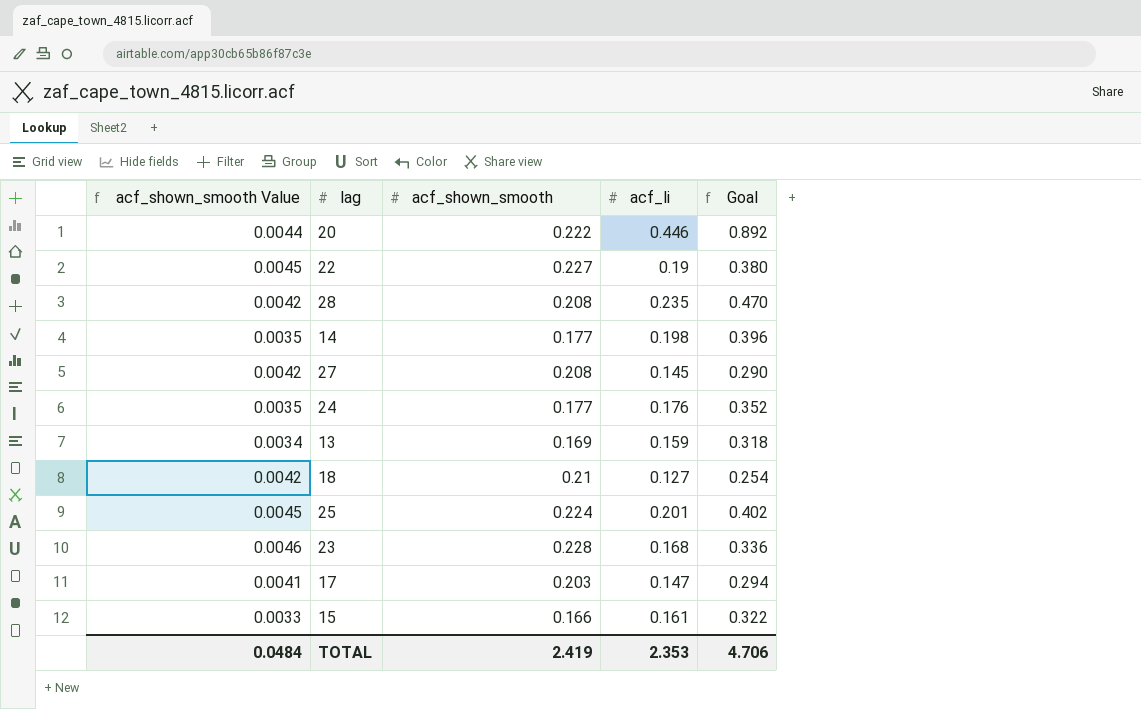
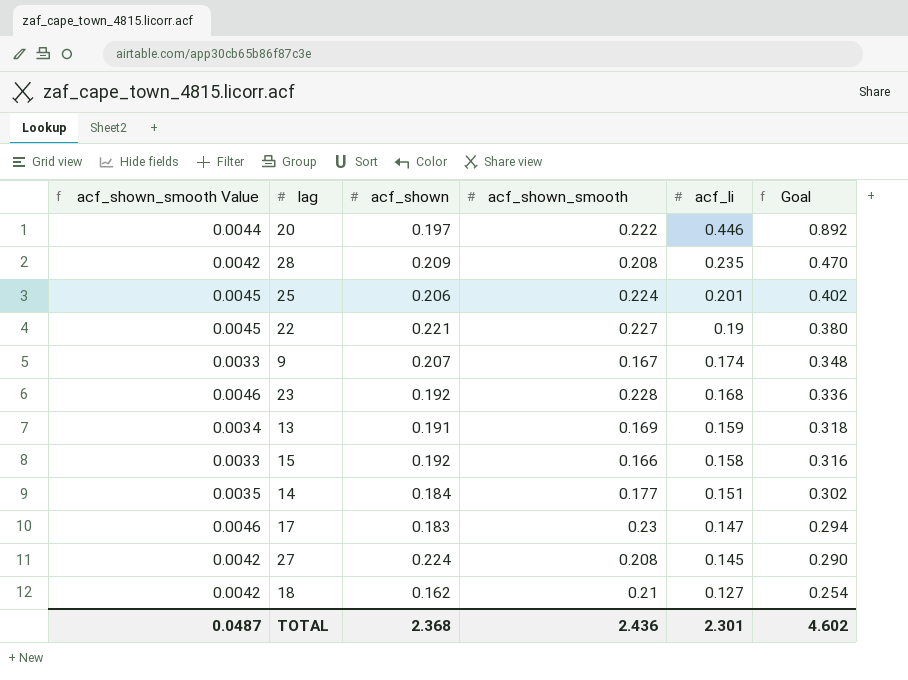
row order: none -> acf_li descending
column acf_shown | position: none -> 3
row 24: 0.0035 | 0.177 | 0.176 | 0.352 -> none
row 9: none -> 0.0033 | 0.207 | 0.167 | 0.174 | 0.348
15 | acf_li: 0.161 -> 0.158
15 | Goal: 0.322 -> 0.316
14 | acf_li: 0.198 -> 0.151
14 | Goal: 0.396 -> 0.302
17 | acf_shown_smooth Value: 0.0041 -> 0.0046
17 | acf_shown_smooth: 0.203 -> 0.23
TOTAL | acf_shown_smooth Value: 0.0484 -> 0.0487
TOTAL | acf_shown_smooth: 2.419 -> 2.436
TOTAL | acf_li: 2.353 -> 2.301
TOTAL | Goal: 4.706 -> 4.602

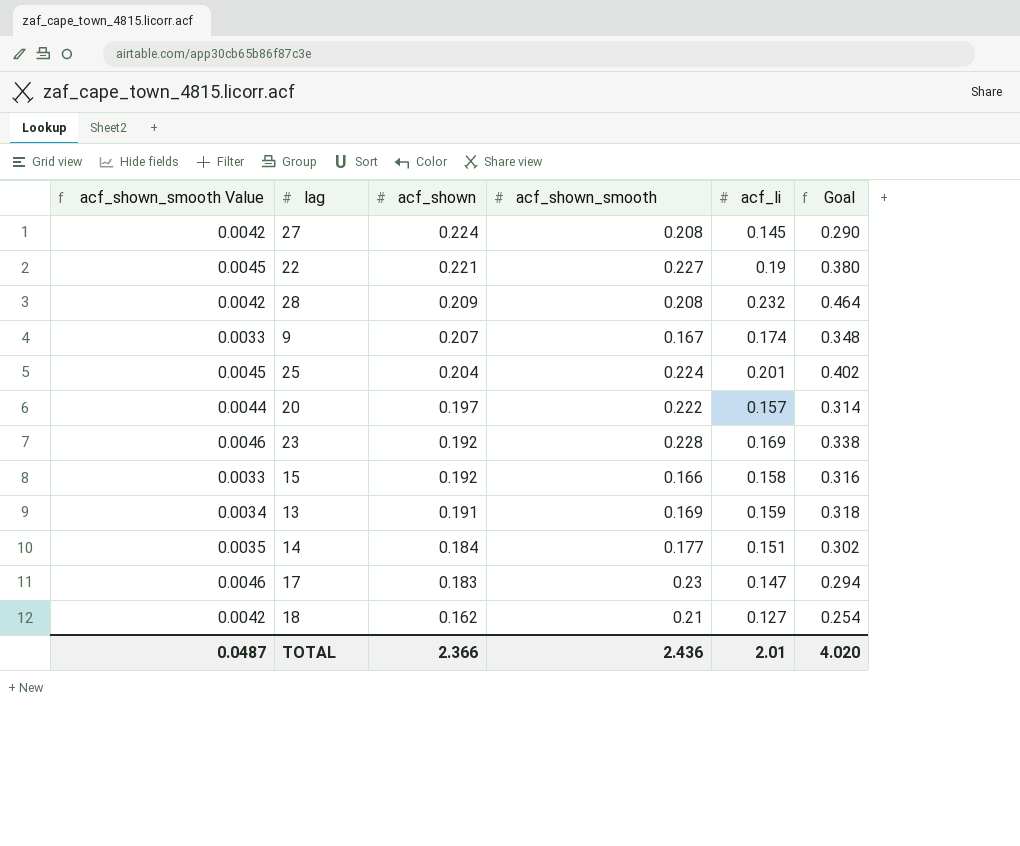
row order: acf_li descending -> acf_shown descending
28 | acf_li: 0.235 -> 0.232
28 | Goal: 0.470 -> 0.464
25 | acf_shown: 0.206 -> 0.204
20 | acf_li: 0.446 -> 0.157
20 | Goal: 0.892 -> 0.314
23 | acf_li: 0.168 -> 0.169
23 | Goal: 0.336 -> 0.338
TOTAL | acf_shown: 2.368 -> 2.366
TOTAL | acf_li: 2.301 -> 2.01
TOTAL | Goal: 4.602 -> 4.020

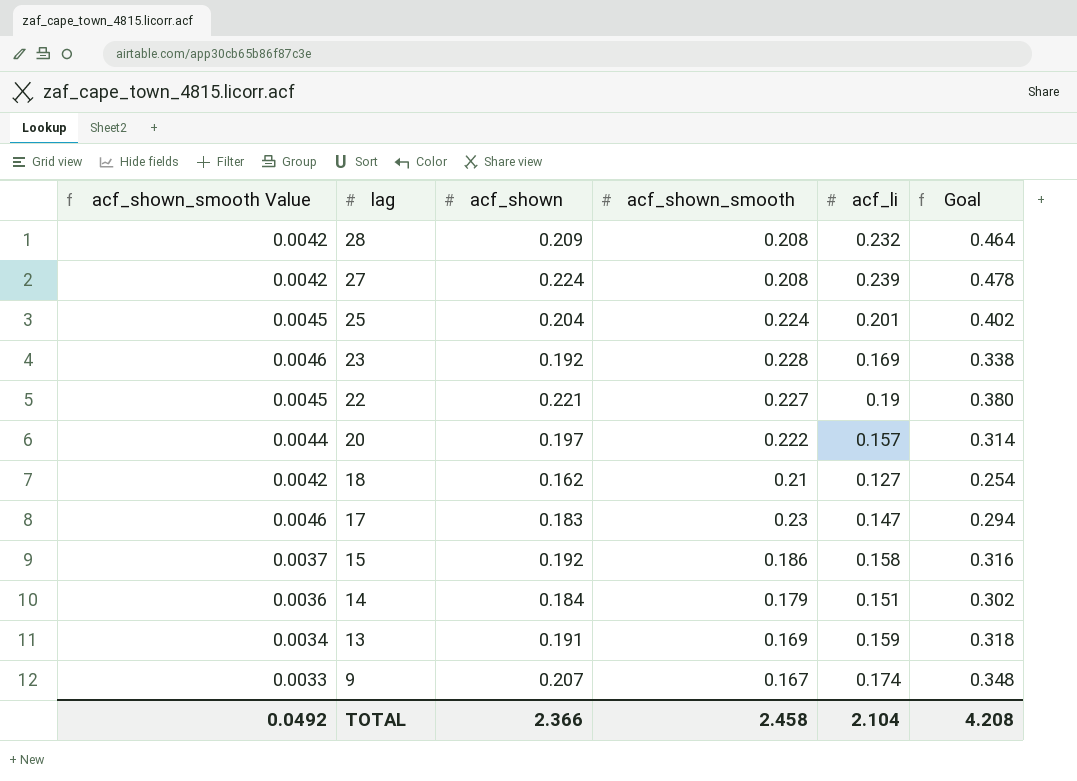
row order: acf_shown descending -> lag descending
27 | acf_li: 0.145 -> 0.239
27 | Goal: 0.290 -> 0.478
15 | acf_shown_smooth Value: 0.0033 -> 0.0037
15 | acf_shown_smooth: 0.166 -> 0.186
14 | acf_shown_smooth Value: 0.0035 -> 0.0036
14 | acf_shown_smooth: 0.177 -> 0.179
TOTAL | acf_shown_smooth Value: 0.0487 -> 0.0492
TOTAL | acf_shown_smooth: 2.436 -> 2.458
TOTAL | acf_li: 2.01 -> 2.104
TOTAL | Goal: 4.020 -> 4.208

